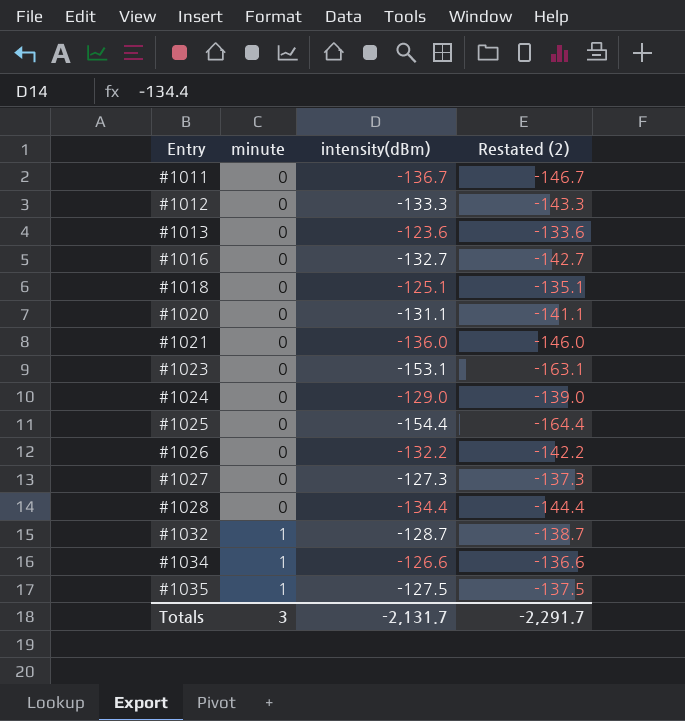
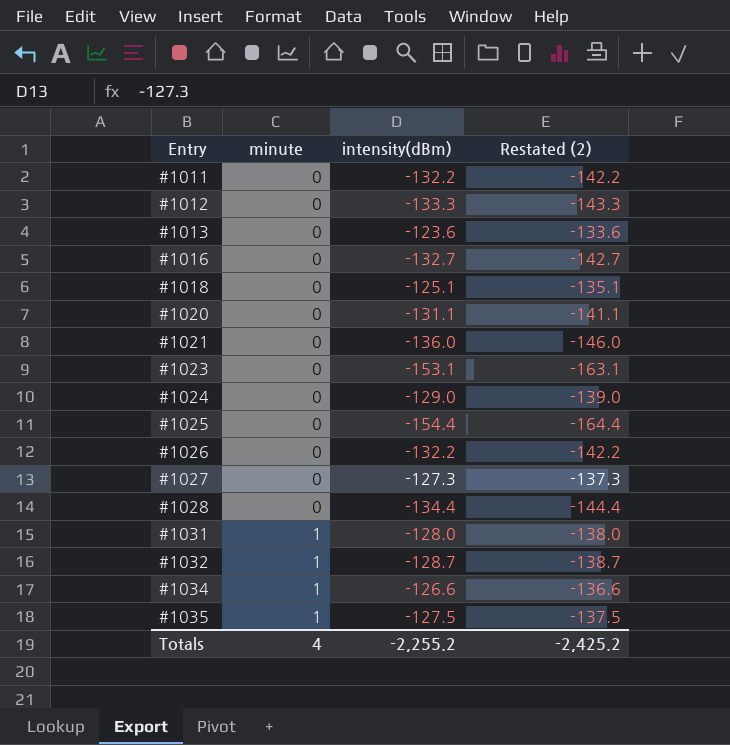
#1011 | intensity(dBm): -136.7 -> -132.2
#1011 | Restated (2): -146.7 -> -142.2
row #1031: none -> 1 | -128.0 | -138.0
Totals | minute: 3 -> 4
Totals | intensity(dBm): -2,131.7 -> -2,255.2
Totals | Restated (2): -2,291.7 -> -2,425.2

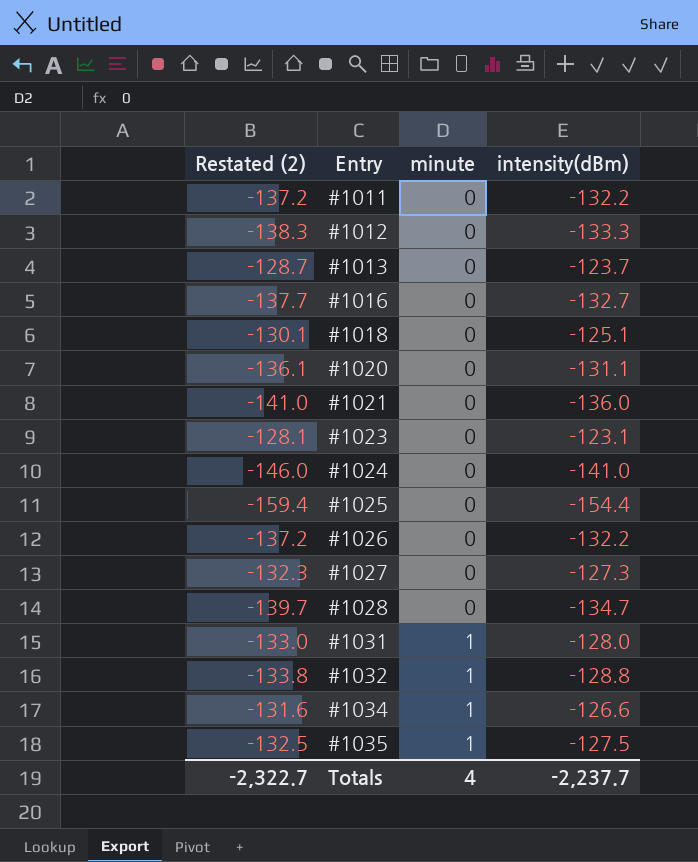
column Restated (2) | formula: [intensity(dBm)] - 10 -> [intensity(dBm)] - 5
column Restated (2) | position: 4 -> 1
#1013 | intensity(dBm): -123.6 -> -123.7
#1023 | intensity(dBm): -153.1 -> -123.1
#1024 | intensity(dBm): -129.0 -> -141.0
#1028 | intensity(dBm): -134.4 -> -134.7
#1032 | intensity(dBm): -128.7 -> -128.8
Totals | Restated (2): -2,425.2 -> -2,322.7
Totals | intensity(dBm): -2,255.2 -> -2,237.7

